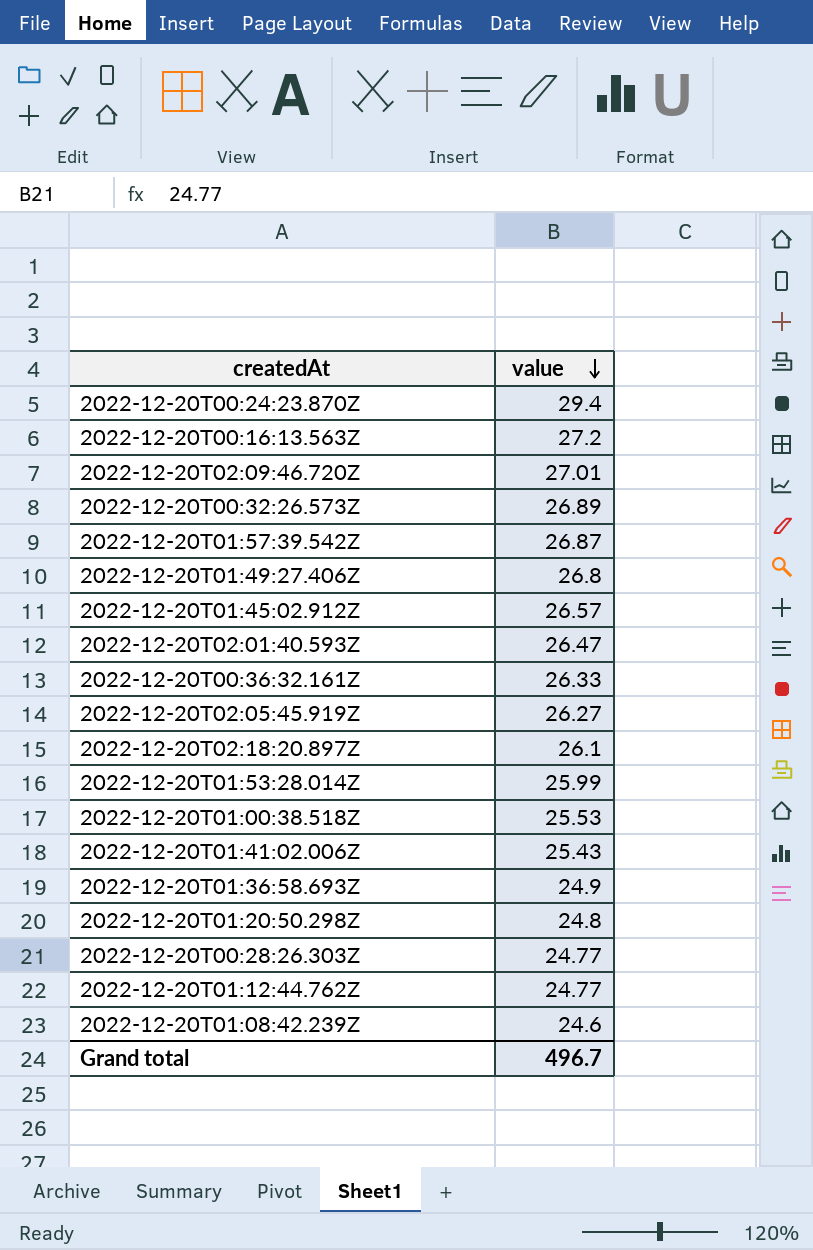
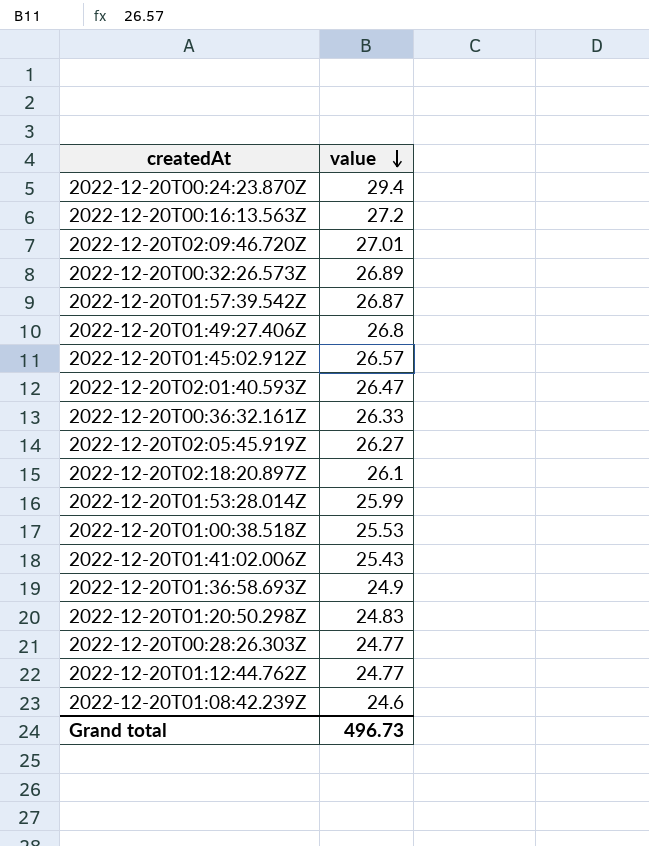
2022-12-20T01:20:50.298Z | value: 24.8 -> 24.83
Grand total | value: 496.7 -> 496.73

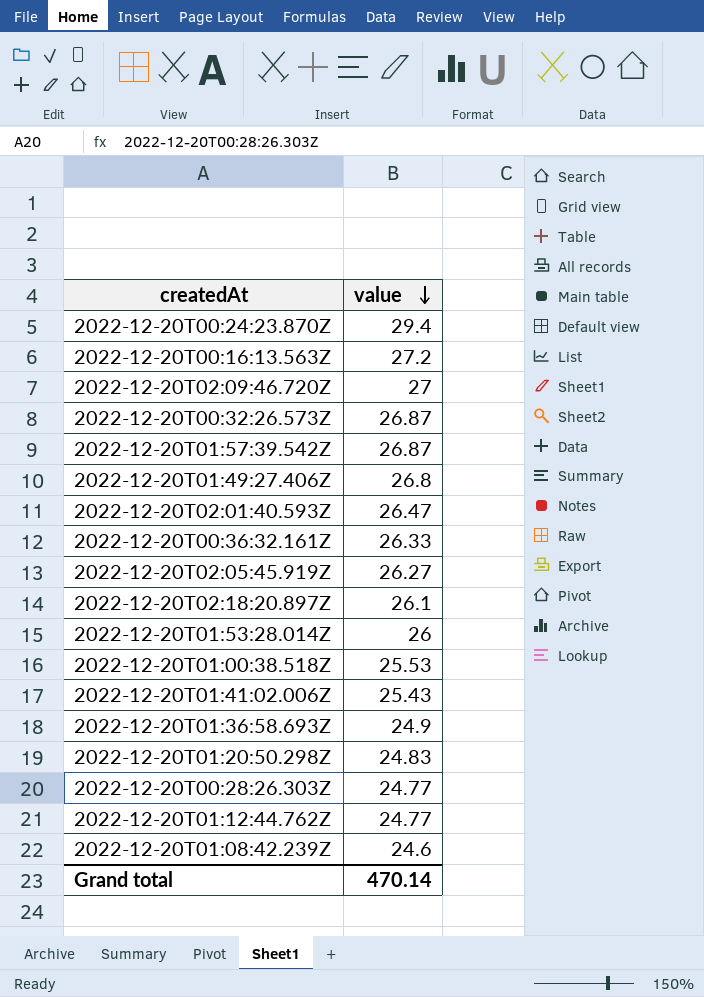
row 2022-12-20T01:45:02.912Z: 26.57 -> none
2022-12-20T02:09:46.720Z | value: 27.01 -> 27
2022-12-20T00:32:26.573Z | value: 26.89 -> 26.87
2022-12-20T01:53:28.014Z | value: 25.99 -> 26
Grand total | value: 496.73 -> 470.14

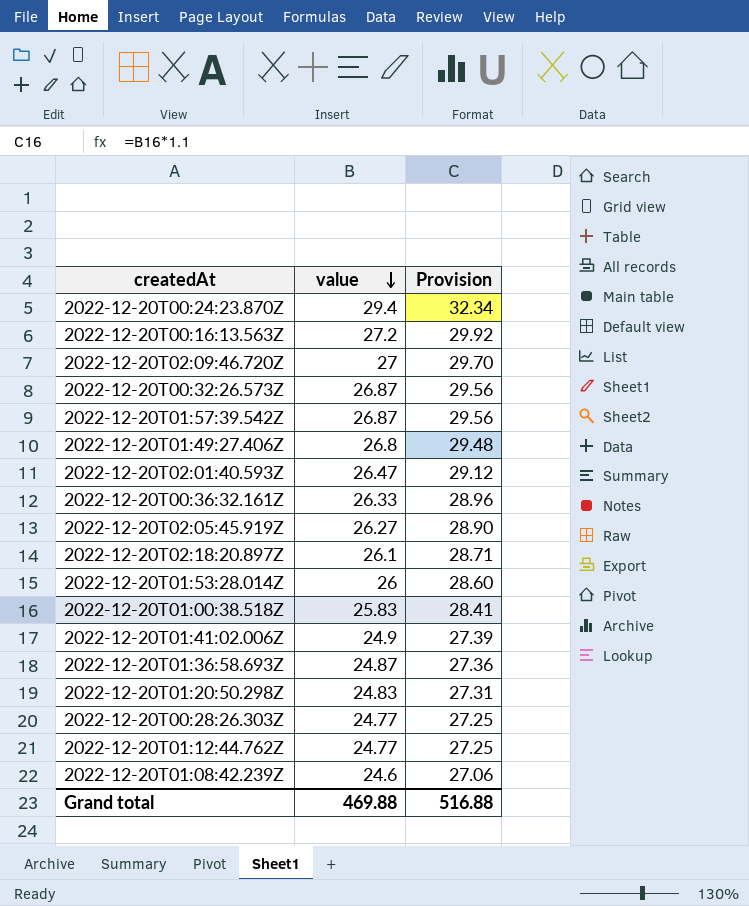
column Provision | formula: none -> [value] * 1.1
2022-12-20T01:00:38.518Z | value: 25.53 -> 25.83
2022-12-20T01:41:02.006Z | value: 25.43 -> 24.9
2022-12-20T01:36:58.693Z | value: 24.9 -> 24.87
Grand total | value: 470.14 -> 469.88

